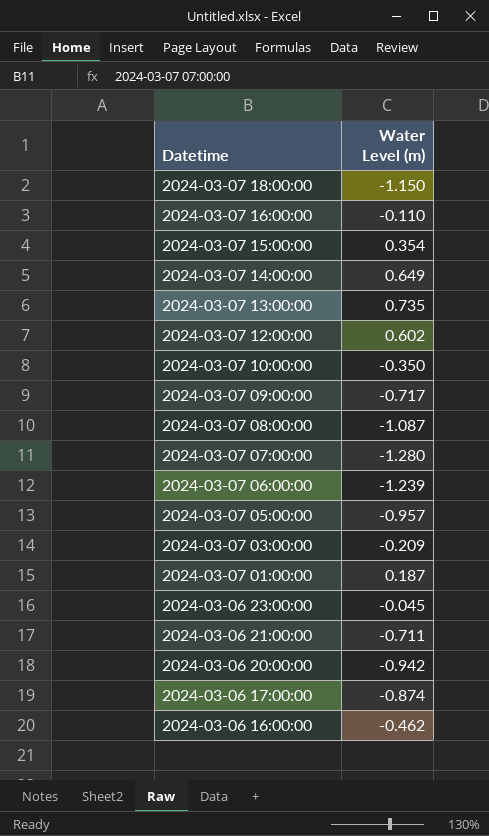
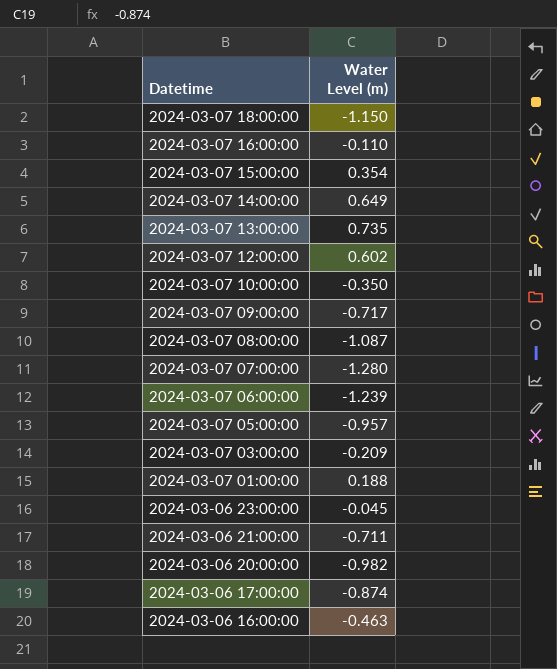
2024-03-07 01:00:00 | Water Level (m): 0.187 -> 0.188
2024-03-06 20:00:00 | Water Level (m): -0.942 -> -0.982
2024-03-06 16:00:00 | Water Level (m): -0.462 -> -0.463

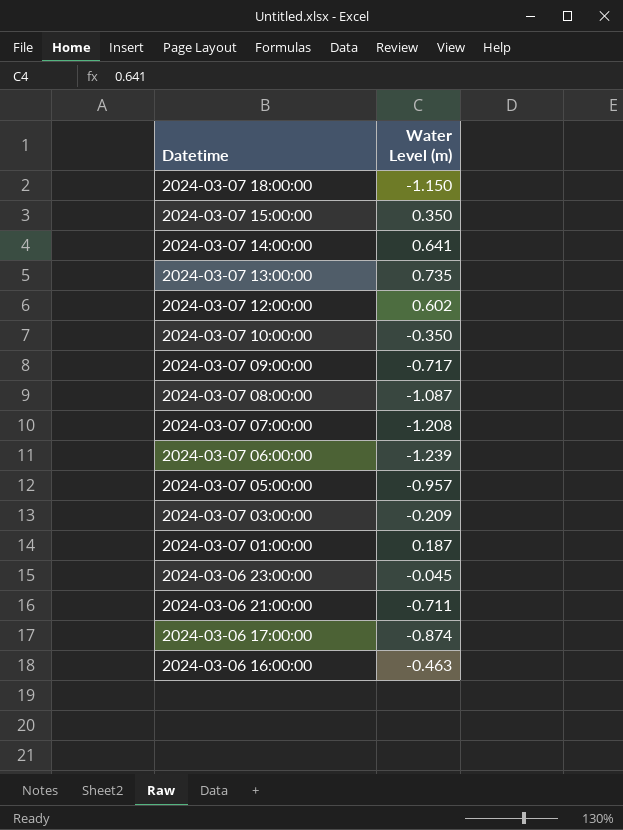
row 2024-03-07 16:00:00: -0.110 -> none
row 2024-03-06 20:00:00: -0.982 -> none
2024-03-07 15:00:00 | Water Level (m): 0.354 -> 0.350
2024-03-07 14:00:00 | Water Level (m): 0.649 -> 0.641
2024-03-07 07:00:00 | Water Level (m): -1.280 -> -1.208
2024-03-07 01:00:00 | Water Level (m): 0.188 -> 0.187

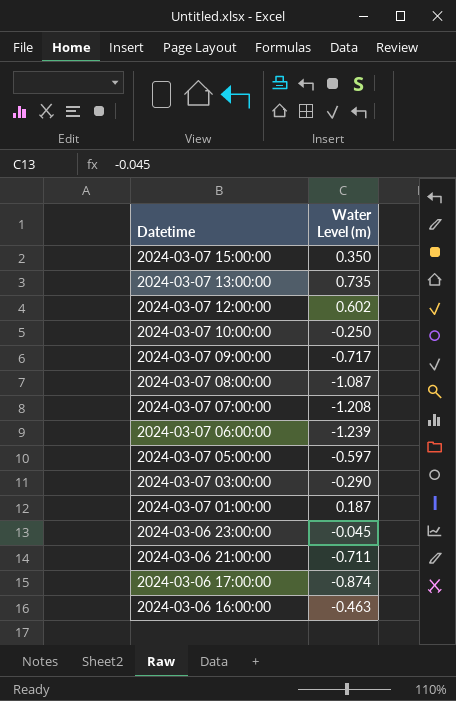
row 2024-03-07 18:00:00: -1.150 -> none
row 2024-03-07 14:00:00: 0.641 -> none
2024-03-07 10:00:00 | Water Level (m): -0.350 -> -0.250
2024-03-07 05:00:00 | Water Level (m): -0.957 -> -0.597
2024-03-07 03:00:00 | Water Level (m): -0.209 -> -0.290

